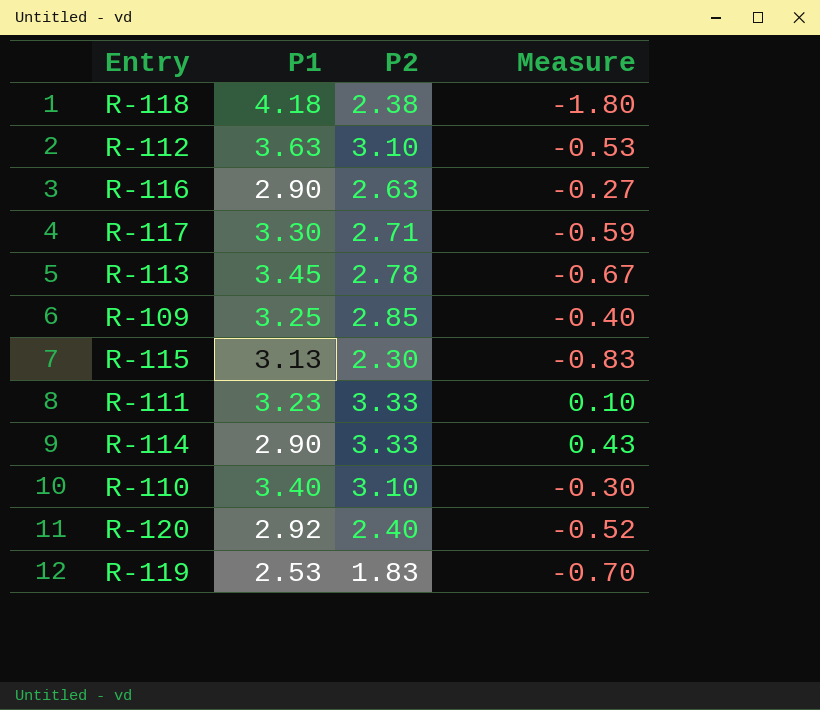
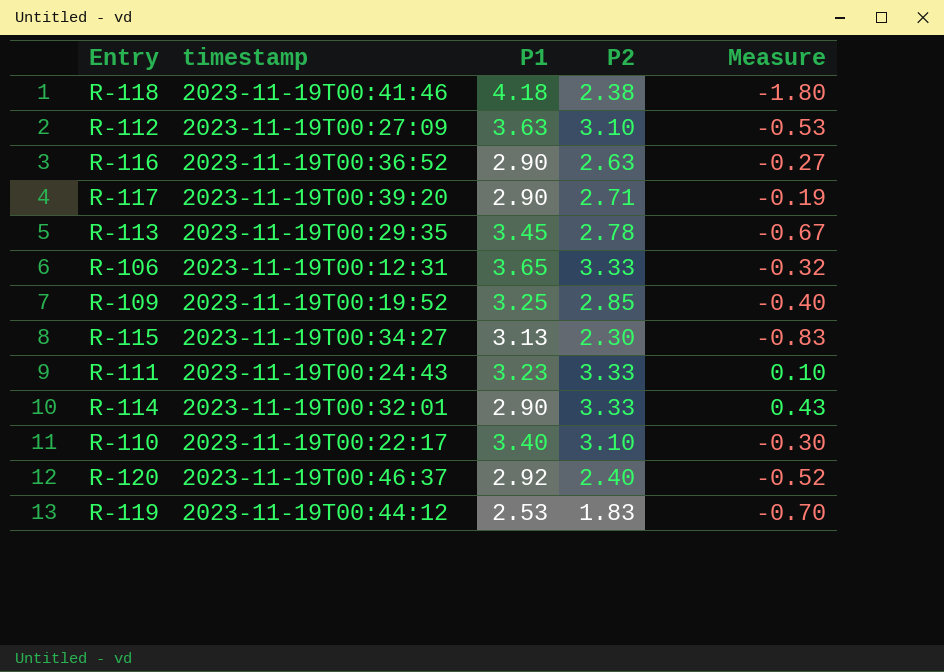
column timestamp | position: none -> 2
R-117 | P1: 3.30 -> 2.90
R-117 | Measure: -0.59 -> -0.19
row R-106: none -> 2023-11-19T00:12:31 | 3.65 | 3.33 | -0.32

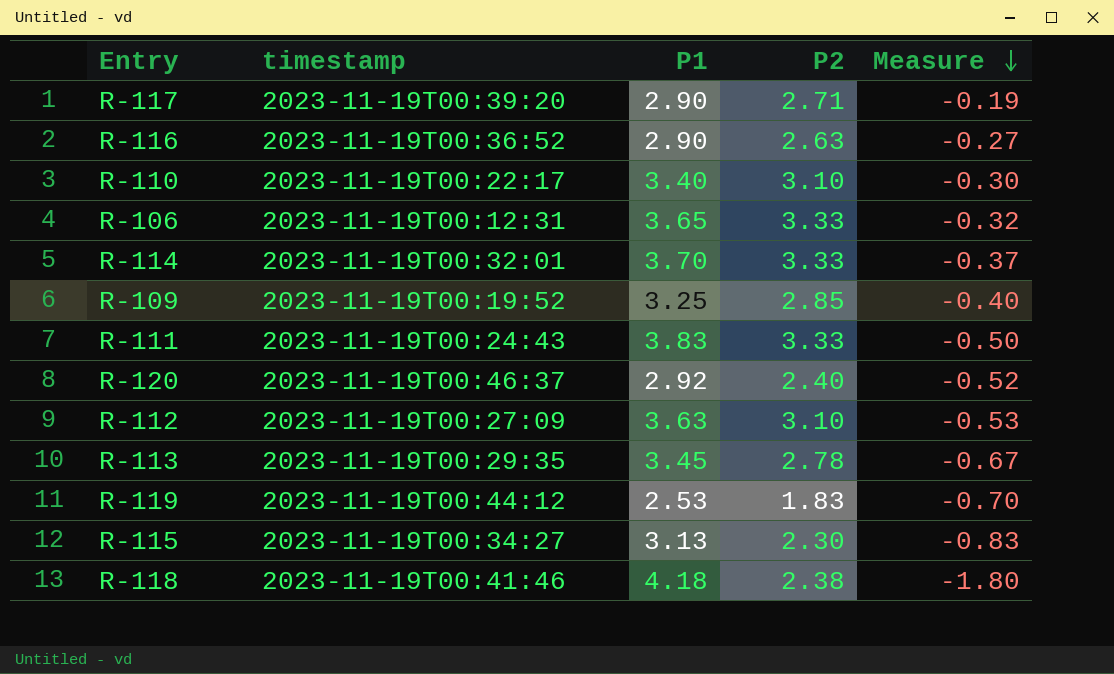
row order: none -> Measure descending
R-114 | P1: 2.90 -> 3.70
R-114 | Measure: 0.43 -> -0.37
R-111 | P1: 3.23 -> 3.83
R-111 | Measure: 0.10 -> -0.50

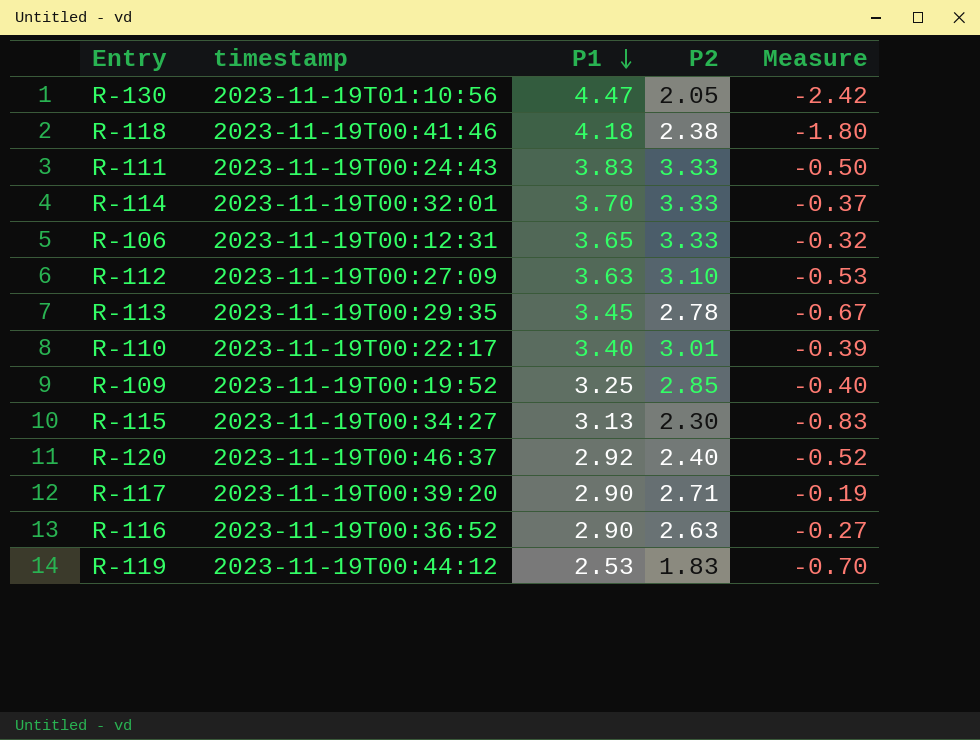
row order: Measure descending -> P1 descending
row R-130: none -> 2023-11-19T01:10:56 | 4.47 | 2.05 | -2.42
R-110 | P2: 3.10 -> 3.01
R-110 | Measure: -0.30 -> -0.39

